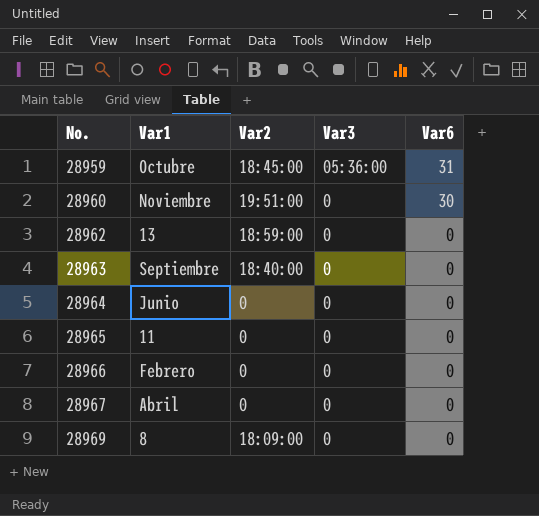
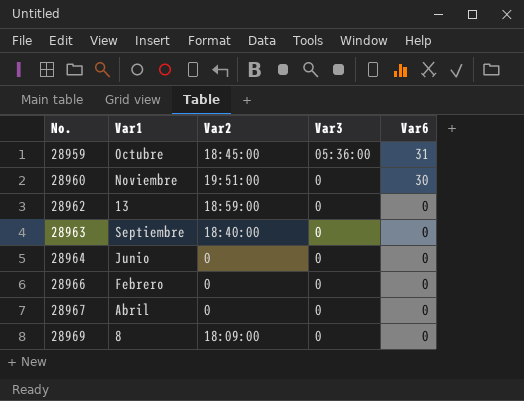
row 28965: 11 | 0 | 0 | 0 -> none

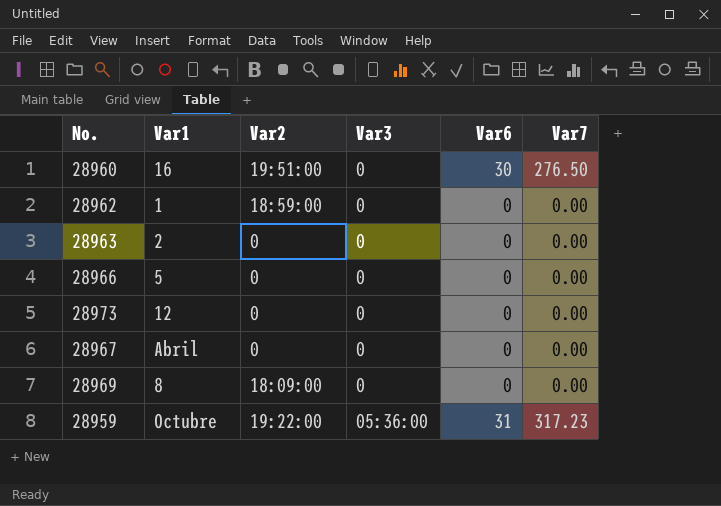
row order: No. ascending -> Var3 ascending
column Var7 | position: none -> 6
row 28964: Junio | 0 | 0 | 0 -> none
28960 | Var1: Noviembre -> 16
28962 | Var1: 13 -> 1
28963 | Var1: Septiembre -> 2
28963 | Var2: 18:40:00 -> 0
28966 | Var1: Febrero -> 5
row 28973: none -> 12 | 0 | 0 | 0 | 0.00
28959 | Var2: 18:45:00 -> 19:22:00

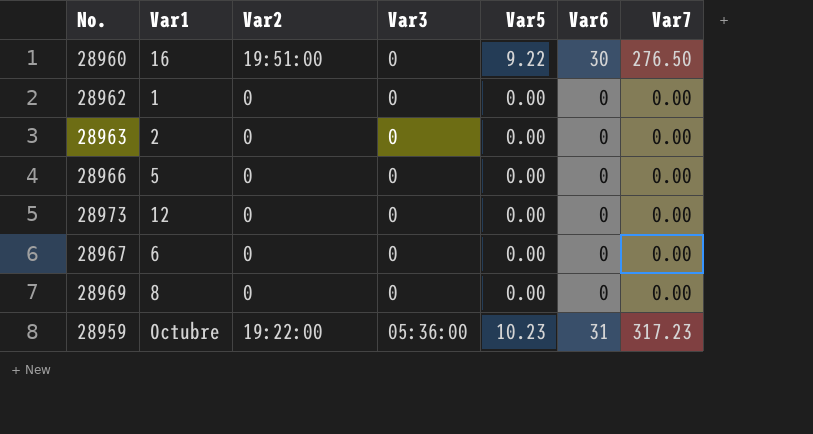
column Var5 | position: none -> 5
28962 | Var2: 18:59:00 -> 0
28967 | Var1: Abril -> 6
28969 | Var2: 18:09:00 -> 0

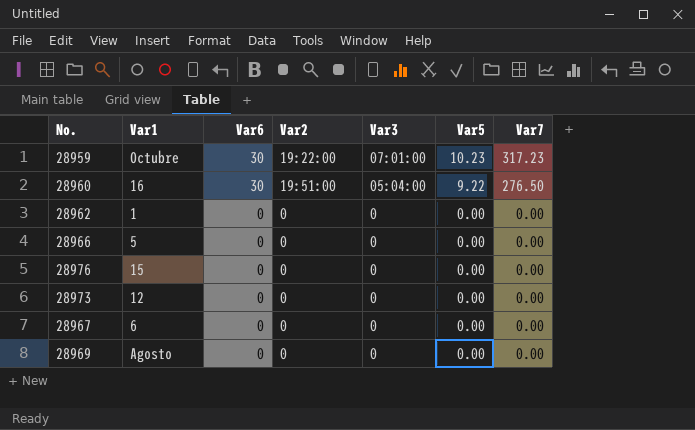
row order: Var3 ascending -> Var6 descending
column Var6 | position: 6 -> 3
row 28963: 2 | 0 | 0 | 0.00 | 0 | 0.00 -> none
28959 | Var6: 31 -> 30
28959 | Var3: 05:36:00 -> 07:01:00
28960 | Var3: 0 -> 05:04:00
row 28976: none -> 15 | 0 | 0 | 0 | 0.00 | 0.00
28969 | Var1: 8 -> Agosto

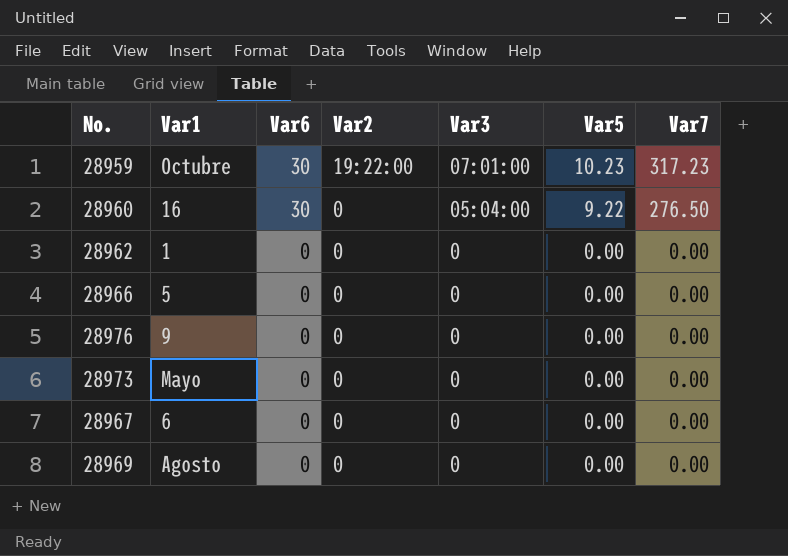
28960 | Var2: 19:51:00 -> 0
28976 | Var1: 15 -> 9
28973 | Var1: 12 -> Mayo

